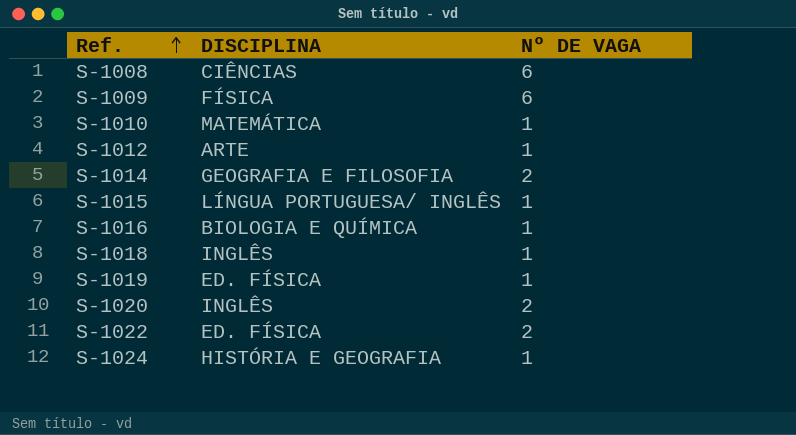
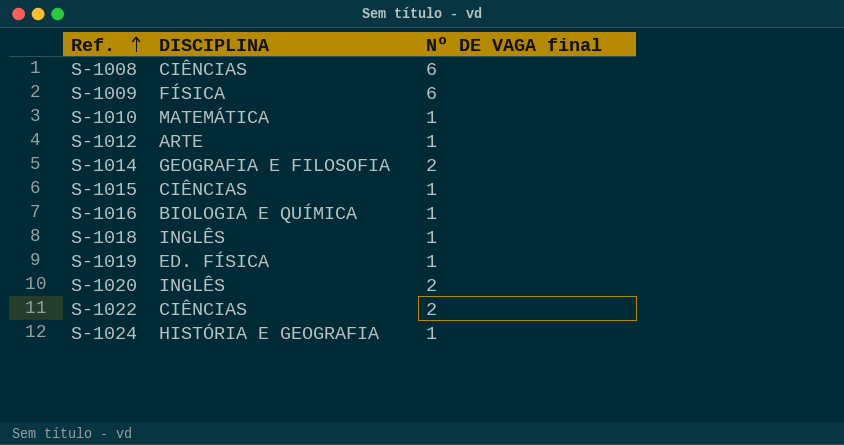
column name: Nº DE VAGA -> Nº DE VAGA final
S-1015 | DISCIPLINA: LÍNGUA PORTUGUESA/ INGLÊS -> CIÊNCIAS
S-1022 | DISCIPLINA: ED. FÍSICA -> CIÊNCIAS

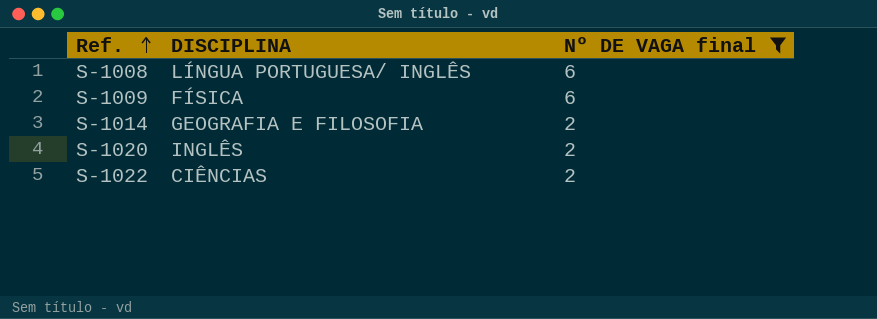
filter: none -> Nº DE VAGA final != 1
S-1008 | DISCIPLINA: CIÊNCIAS -> LÍNGUA PORTUGUESA/ INGLÊS

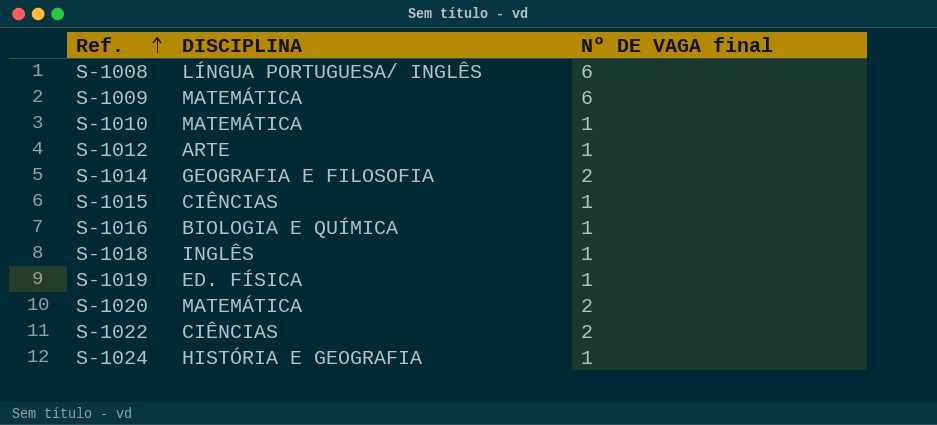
filter: Nº DE VAGA final != 1 -> none
S-1009 | DISCIPLINA: FÍSICA -> MATEMÁTICA
S-1020 | DISCIPLINA: INGLÊS -> MATEMÁTICA

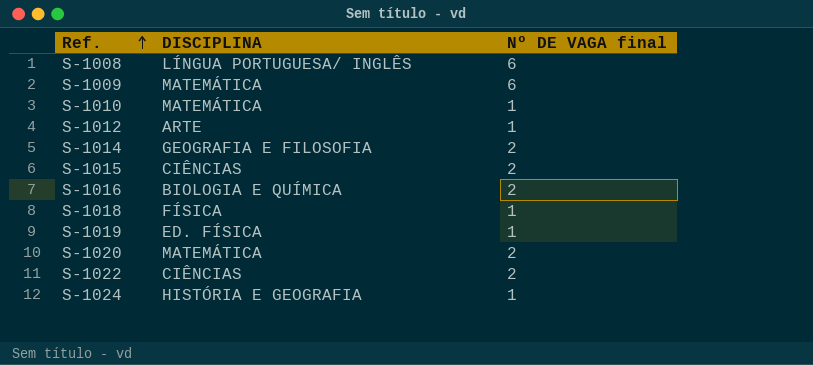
S-1015 | Nº DE VAGA final: 1 -> 2
S-1016 | Nº DE VAGA final: 1 -> 2
S-1018 | DISCIPLINA: INGLÊS -> FÍSICA

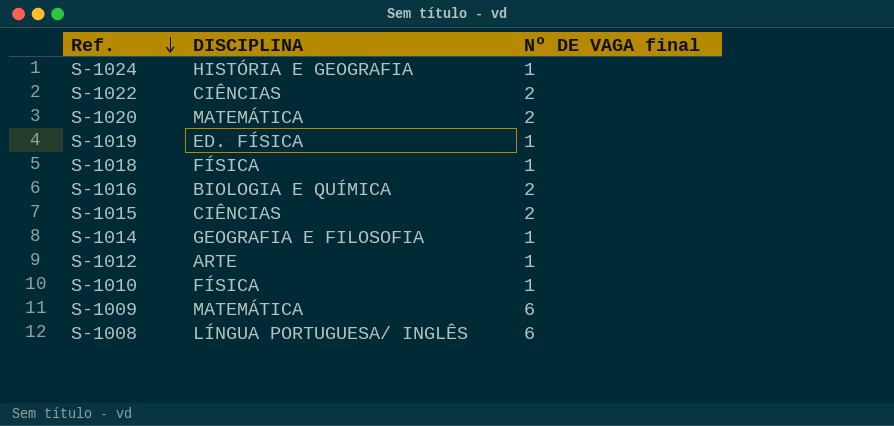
row order: Ref. ascending -> Ref. descending
S-1014 | Nº DE VAGA final: 2 -> 1
S-1010 | DISCIPLINA: MATEMÁTICA -> FÍSICA

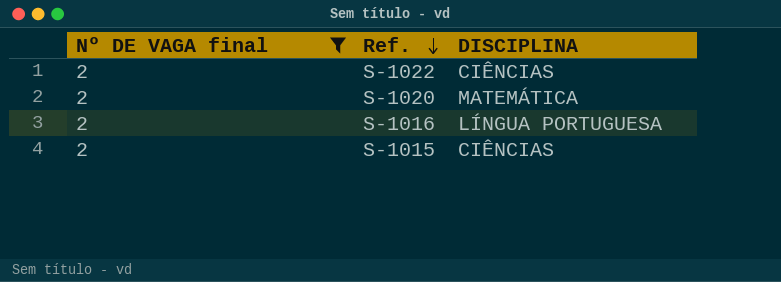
filter: none -> Nº DE VAGA final = 2
column Nº DE VAGA final | position: 3 -> 1
S-1016 | DISCIPLINA: BIOLOGIA E QUÍMICA -> LÍNGUA PORTUGUESA

